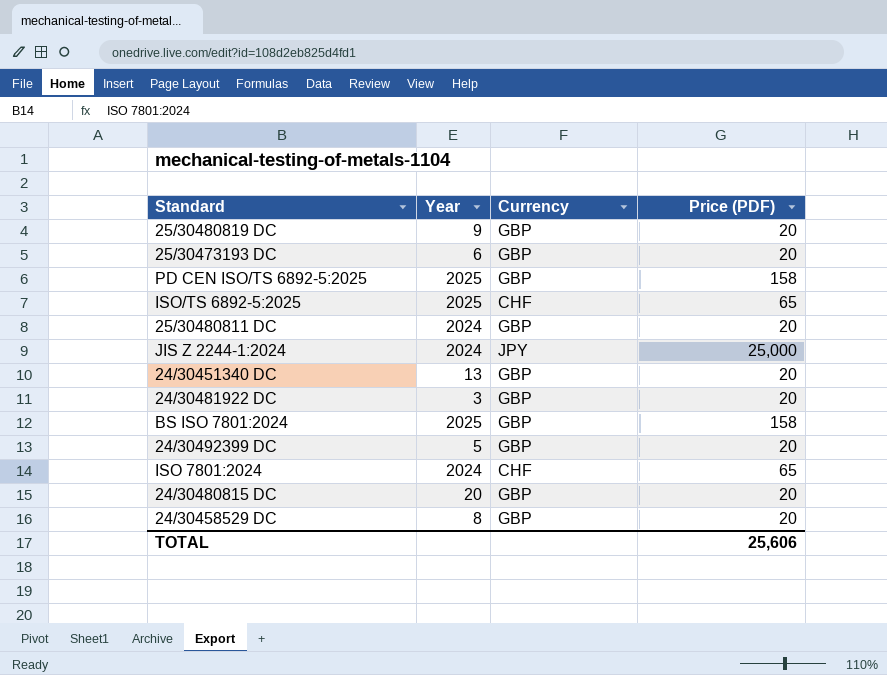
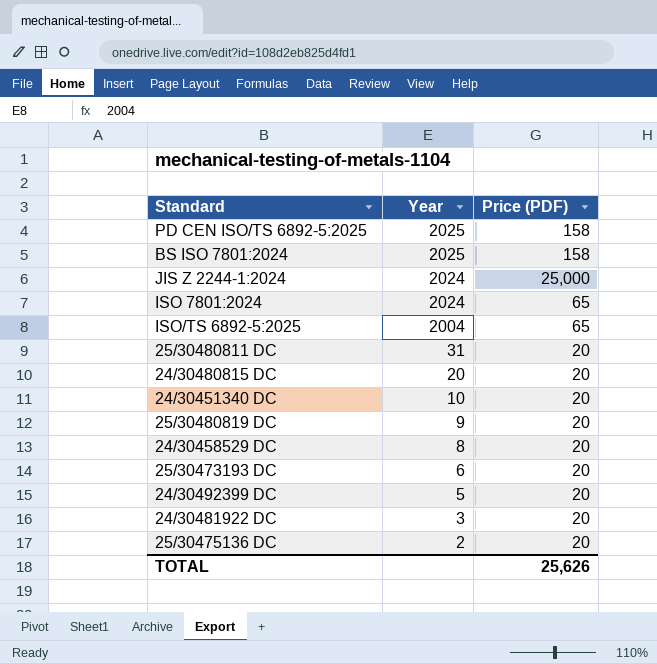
row order: none -> Year descending
column Currency | position: 3 -> none
ISO/TS 6892-5:2025 | Year: 2025 -> 2004
25/30480811 DC | Year: 2024 -> 31
24/30451340 DC | Year: 13 -> 10
row 25/30475136 DC: none -> 2 | 20
TOTAL | Price (PDF): 25,606 -> 25,626

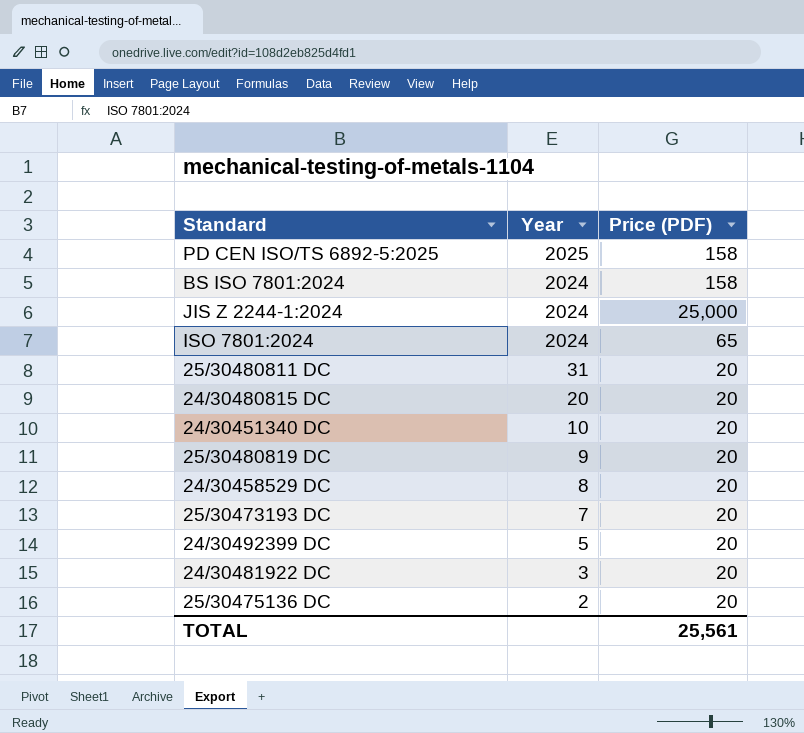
row ISO/TS 6892-5:2025: 2004 | 65 -> none
BS ISO 7801:2024 | Year: 2025 -> 2024
25/30473193 DC | Year: 6 -> 7
TOTAL | Price (PDF): 25,626 -> 25,561

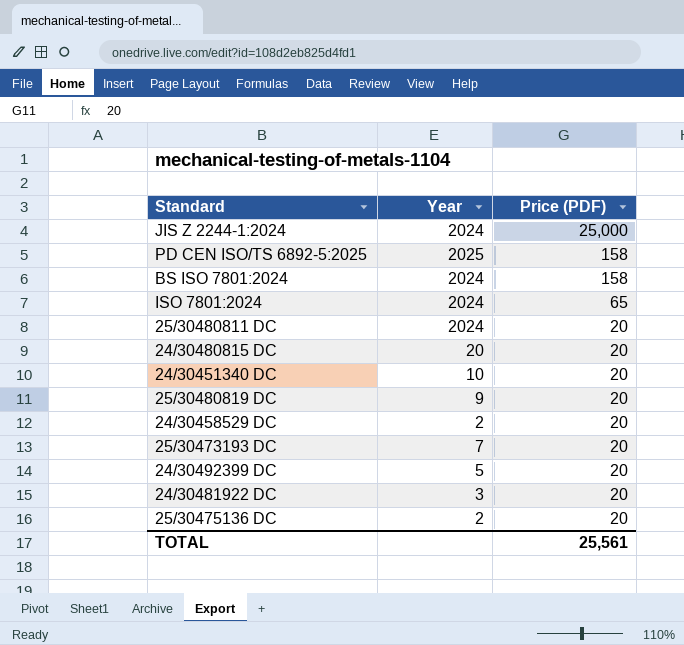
row order: Year descending -> Price (PDF) descending
25/30480811 DC | Year: 31 -> 2024
24/30458529 DC | Year: 8 -> 2

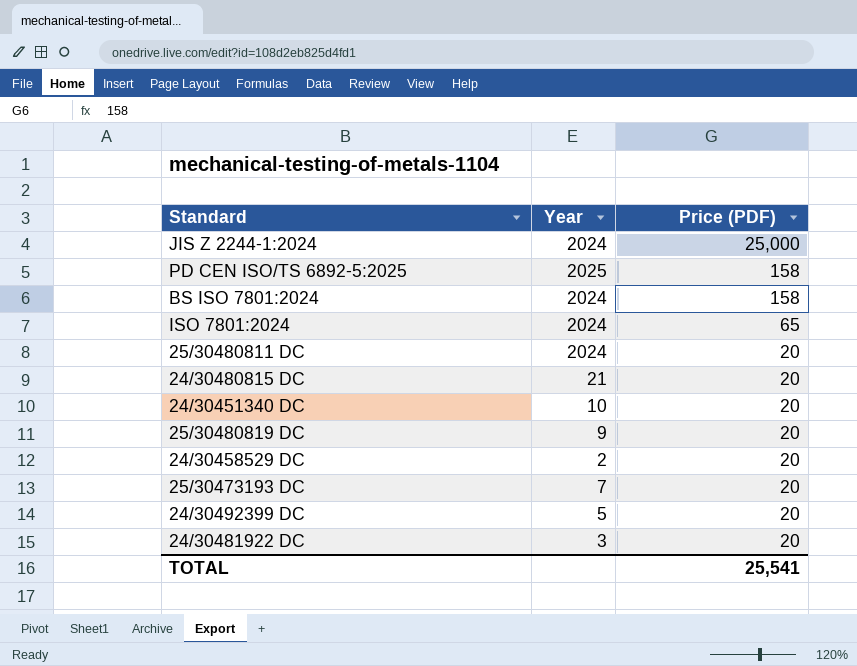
row 25/30475136 DC: 2 | 20 -> none
24/30480815 DC | Year: 20 -> 21
TOTAL | Price (PDF): 25,561 -> 25,541

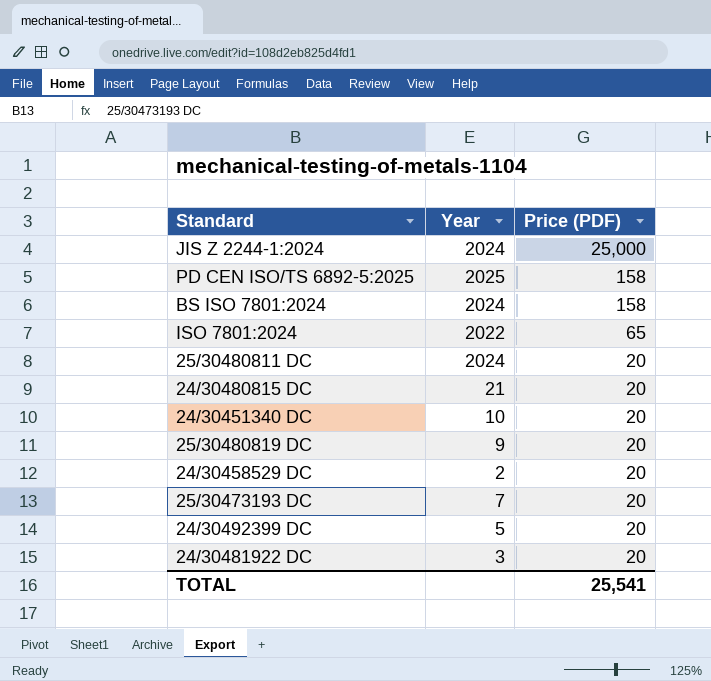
ISO 7801:2024 | Year: 2024 -> 2022

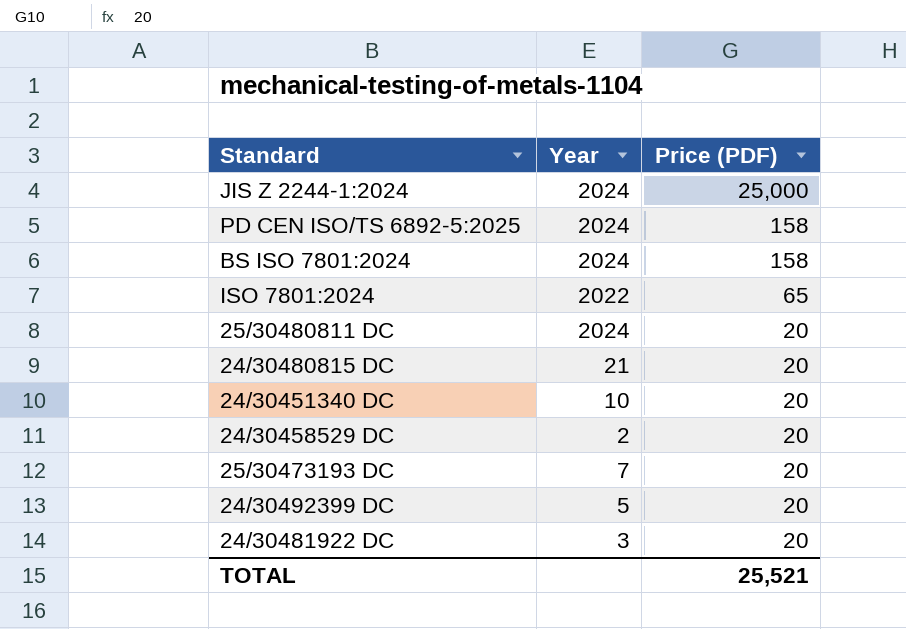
row 25/30480819 DC: 9 | 20 -> none
PD CEN ISO/TS 6892-5:2025 | Year: 2025 -> 2024
TOTAL | Price (PDF): 25,541 -> 25,521

